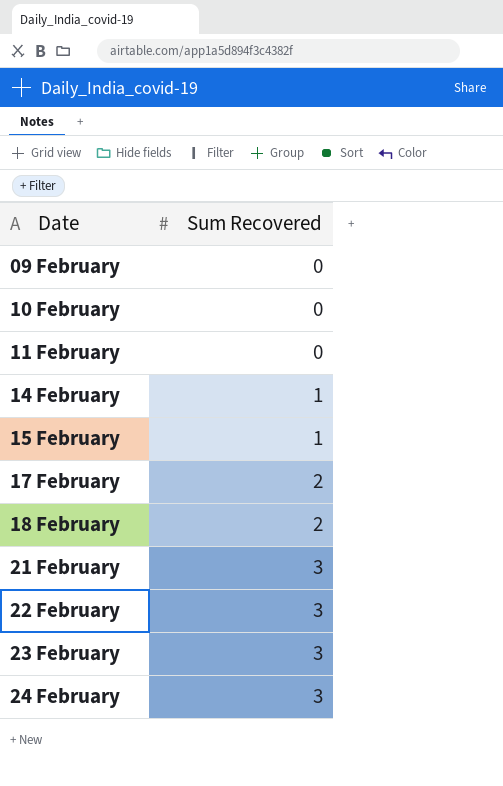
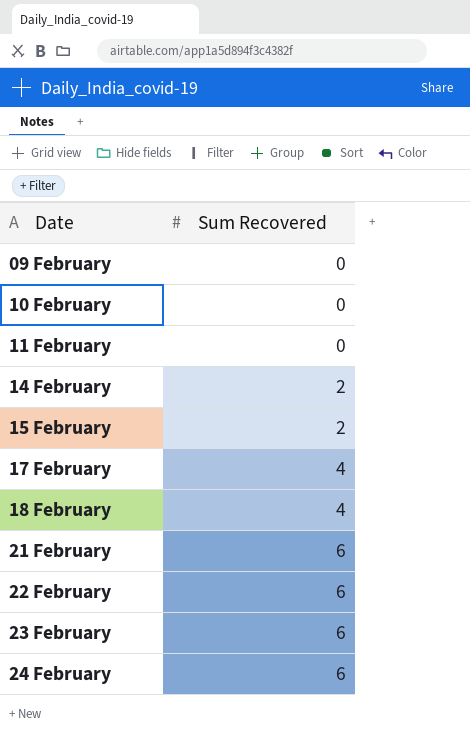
14 February | Sum Recovered: 1 -> 2
15 February | Sum Recovered: 1 -> 2
17 February | Sum Recovered: 2 -> 4
18 February | Sum Recovered: 2 -> 4
21 February | Sum Recovered: 3 -> 6
22 February | Sum Recovered: 3 -> 6
23 February | Sum Recovered: 3 -> 6
24 February | Sum Recovered: 3 -> 6

